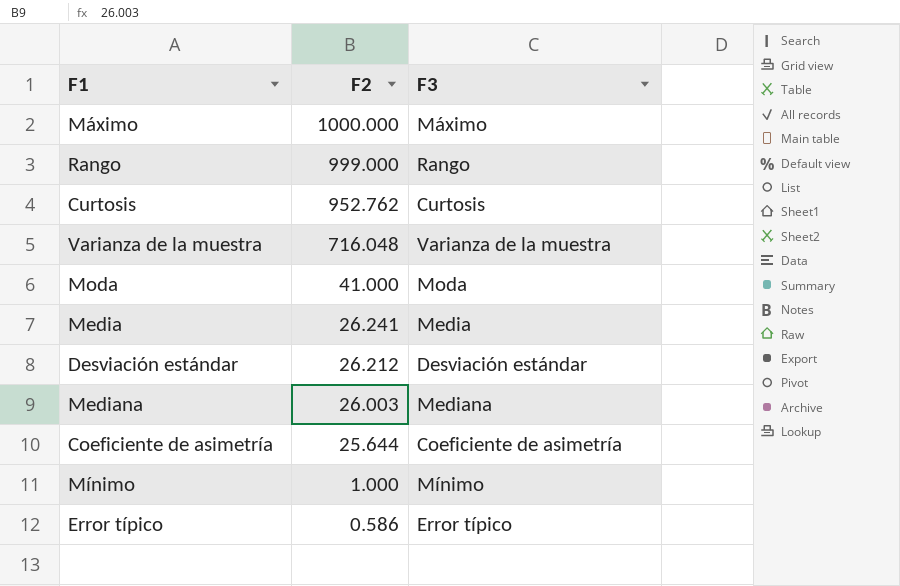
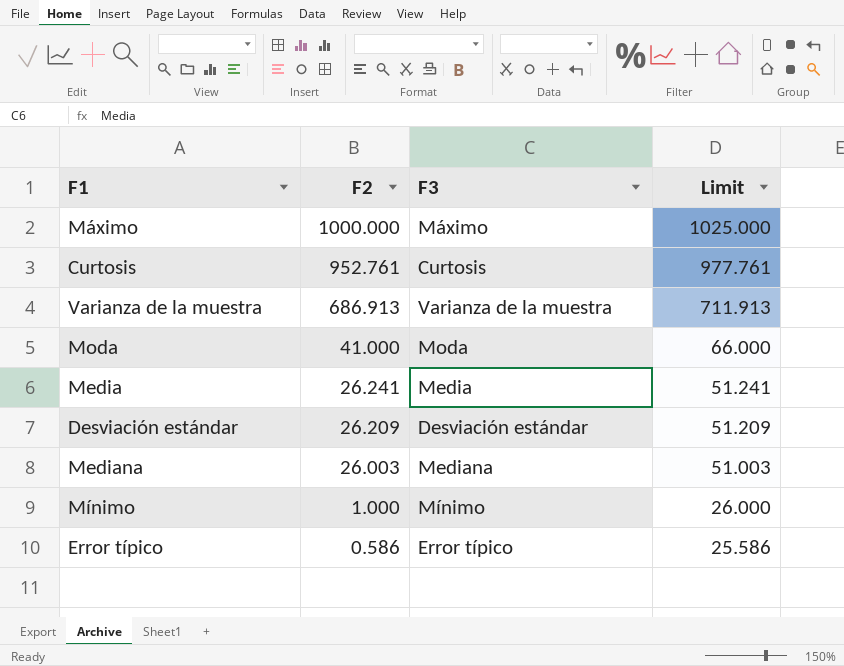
column Limit | formula: none -> [F2] + 25
row Rango: 999.000 | Rango -> none
row Coeficiente de asimetría: 25.644 | Coeficiente de asimetría -> none
Curtosis | F2: 952.762 -> 952.761
Varianza de la muestra | F2: 716.048 -> 686.913
Desviación estándar | F2: 26.212 -> 26.209

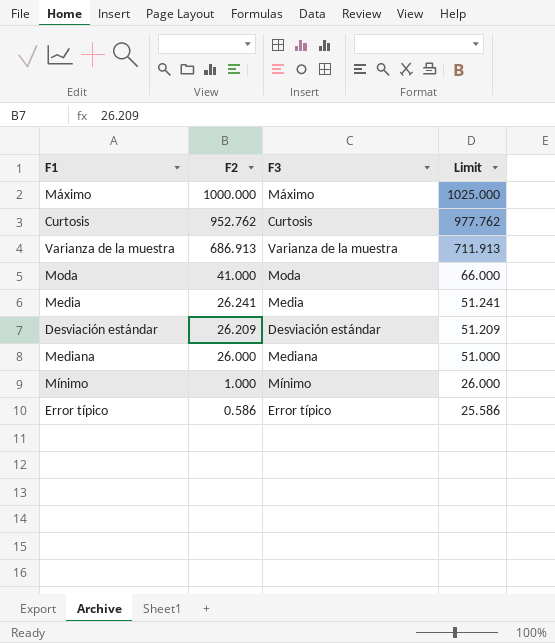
Curtosis | F2: 952.761 -> 952.762
Curtosis | Limit: 977.761 -> 977.762
Mediana | F2: 26.003 -> 26.000
Mediana | Limit: 51.003 -> 51.000

